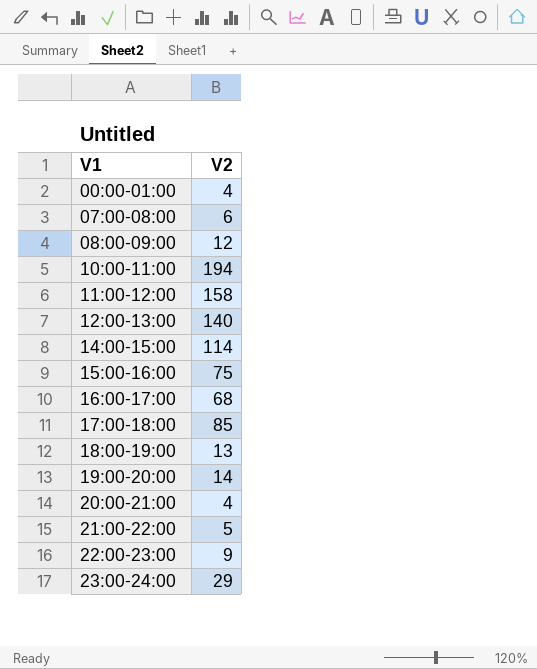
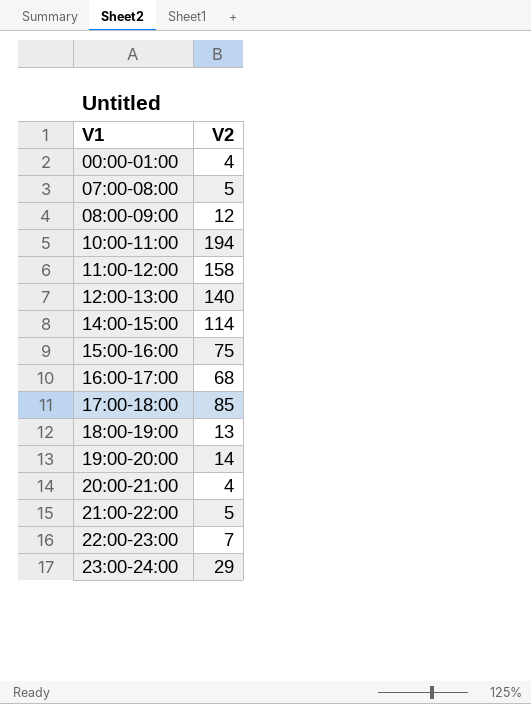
07:00-08:00 | V2: 6 -> 5
22:00-23:00 | V2: 9 -> 7

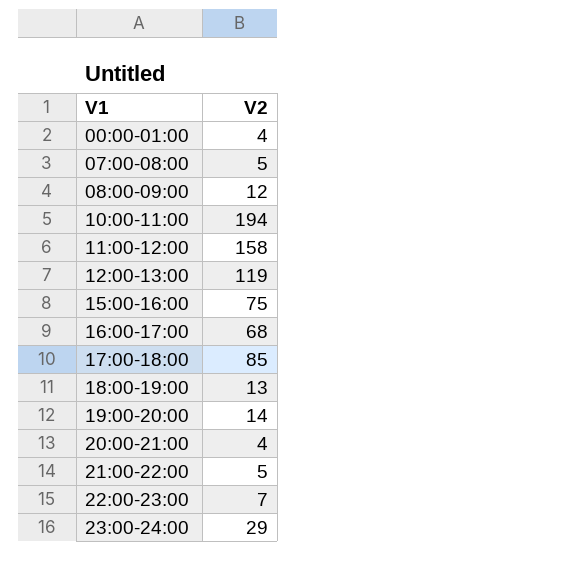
row 14:00-15:00: 114 -> none
12:00-13:00 | V2: 140 -> 119

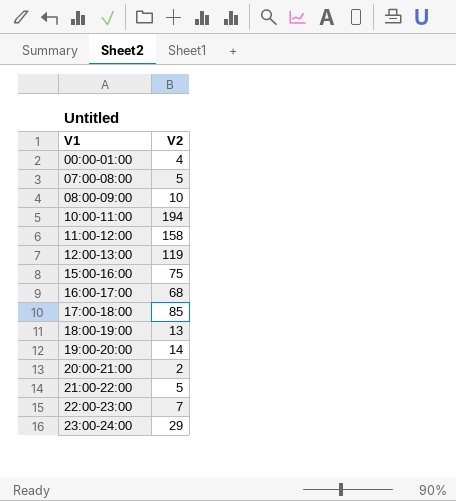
08:00-09:00 | V2: 12 -> 10
20:00-21:00 | V2: 4 -> 2

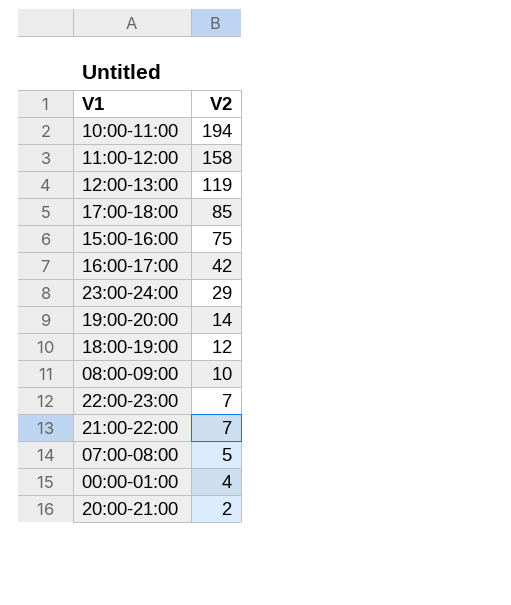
row order: V1 ascending -> V2 descending
16:00-17:00 | V2: 68 -> 42
18:00-19:00 | V2: 13 -> 12
21:00-22:00 | V2: 5 -> 7

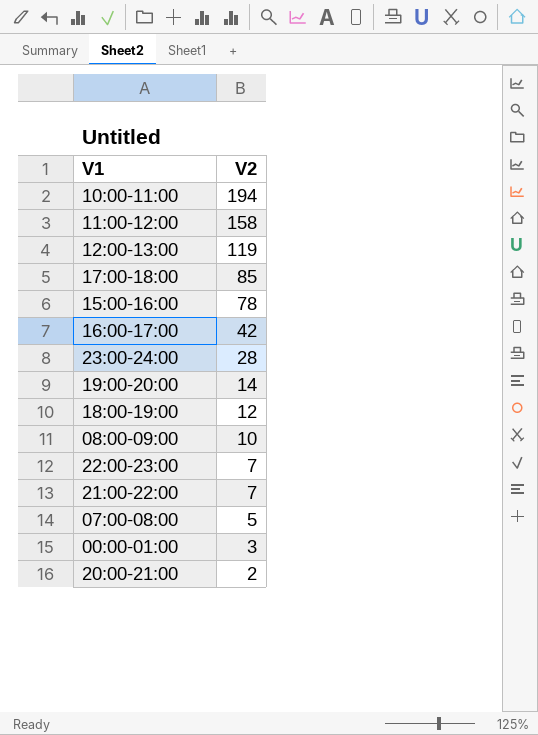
15:00-16:00 | V2: 75 -> 78
23:00-24:00 | V2: 29 -> 28
00:00-01:00 | V2: 4 -> 3

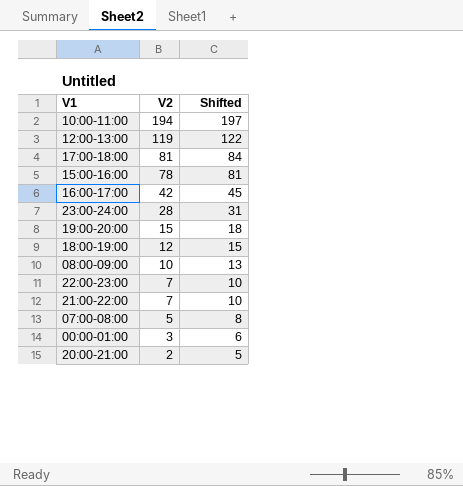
column Shifted | formula: none -> [V2] + 3
row 11:00-12:00: 158 -> none
17:00-18:00 | V2: 85 -> 81
19:00-20:00 | V2: 14 -> 15

